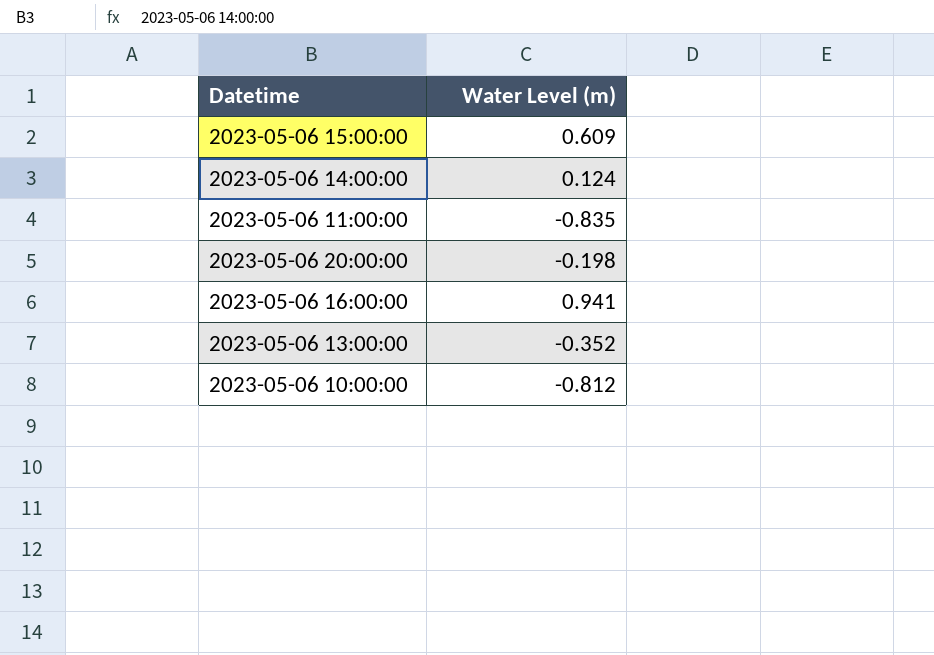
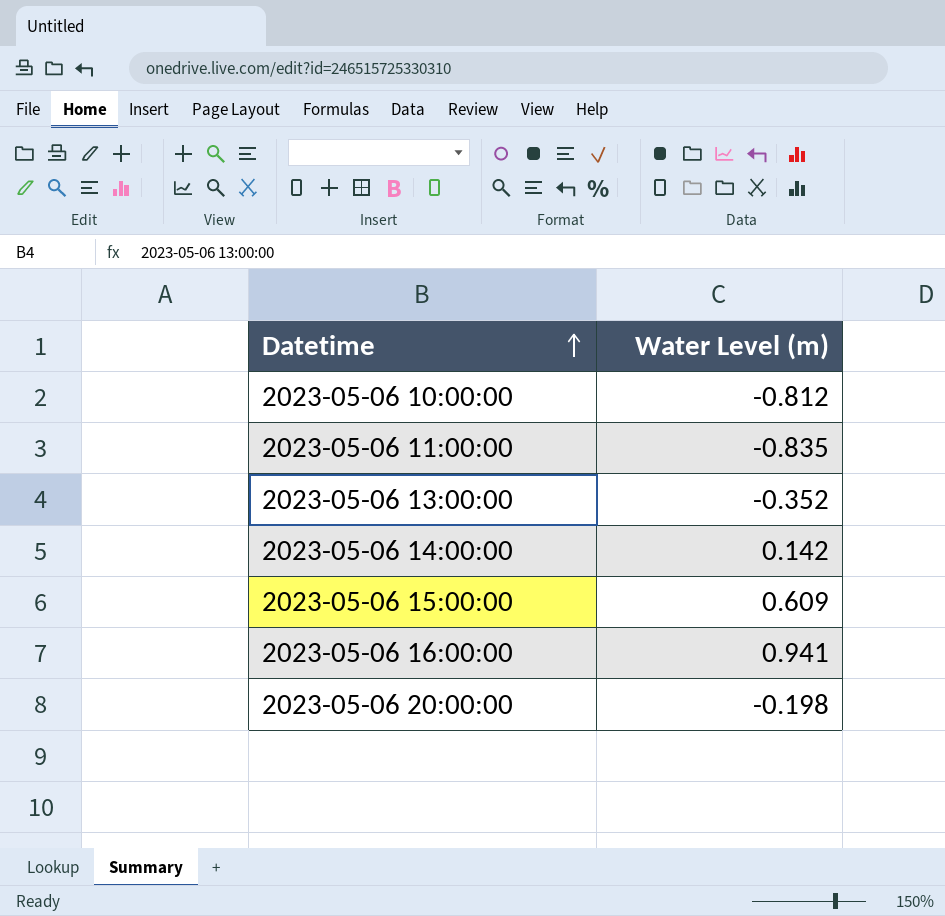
row order: none -> Datetime ascending
2023-05-06 14:00:00 | Water Level (m): 0.124 -> 0.142

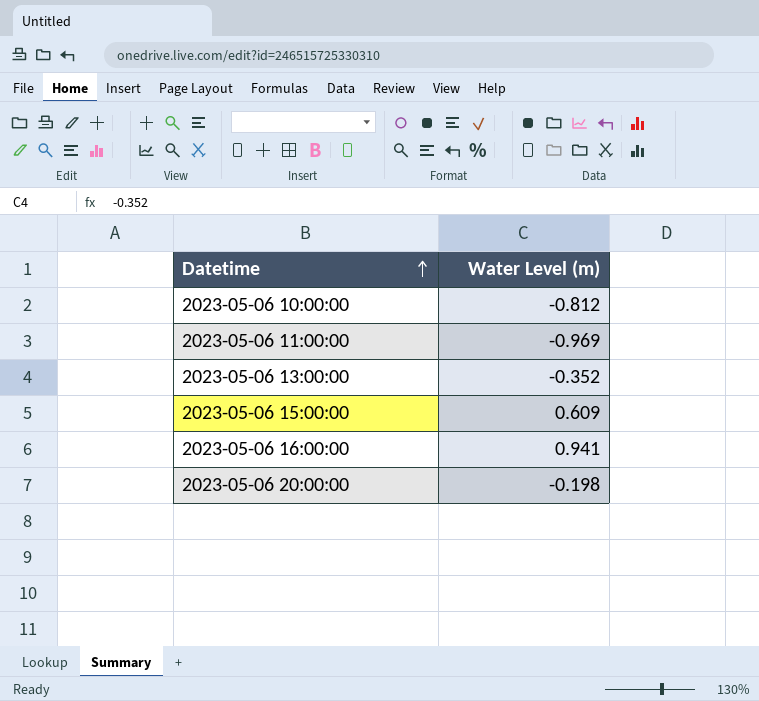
row 2023-05-06 14:00:00: 0.142 -> none
2023-05-06 11:00:00 | Water Level (m): -0.835 -> -0.969

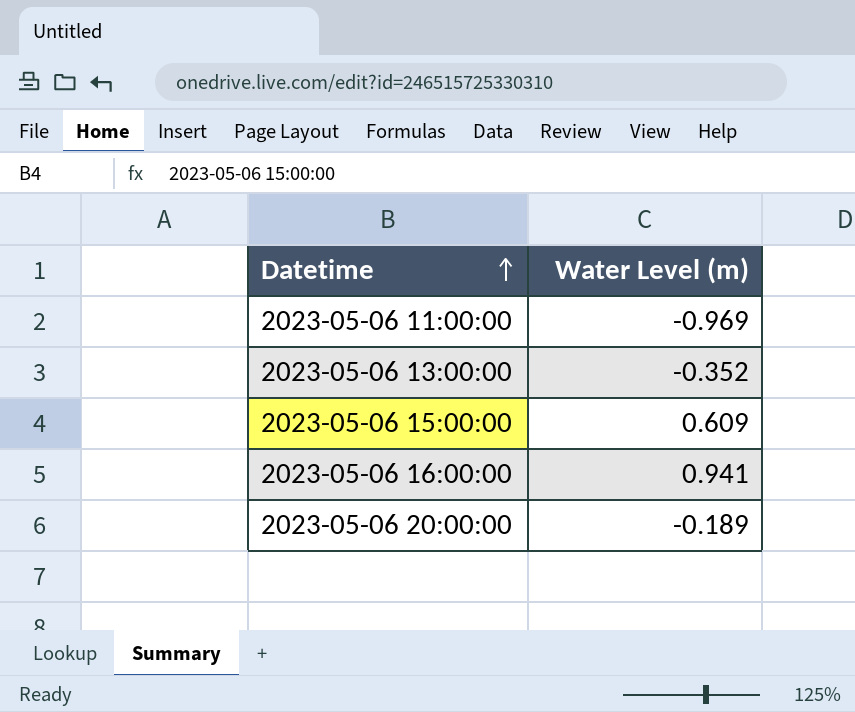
row 2023-05-06 10:00:00: -0.812 -> none
2023-05-06 20:00:00 | Water Level (m): -0.198 -> -0.189

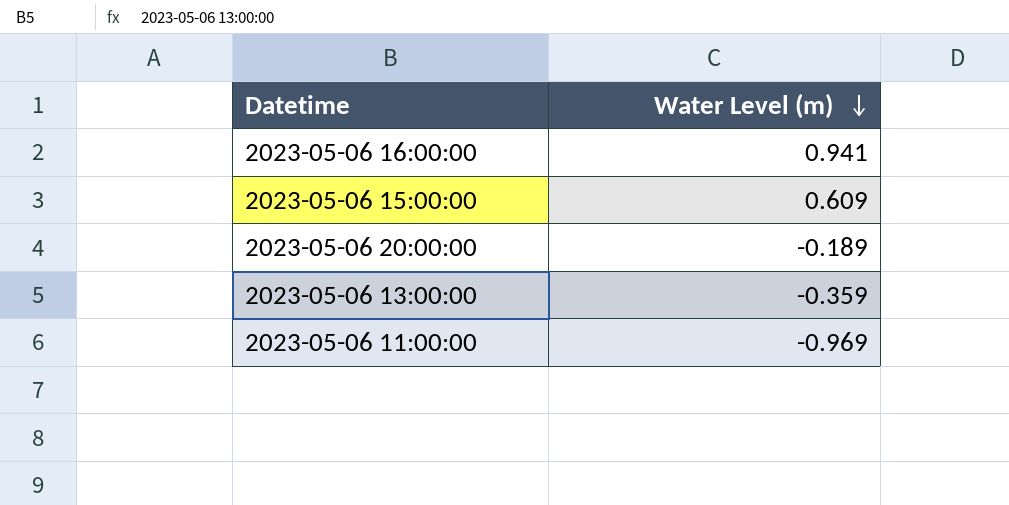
row order: Datetime ascending -> Water Level (m) descending
2023-05-06 13:00:00 | Water Level (m): -0.352 -> -0.359

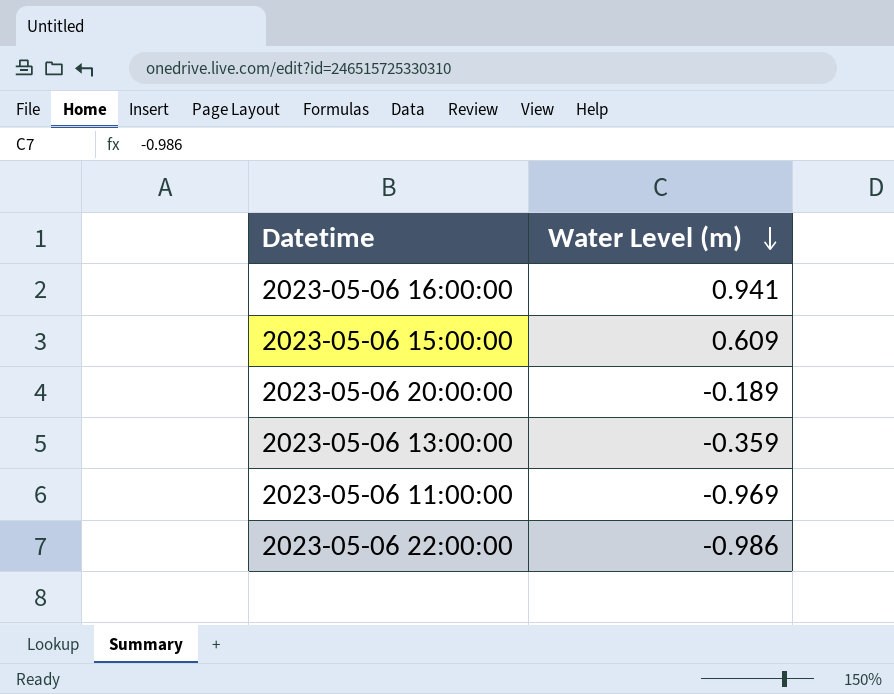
row 2023-05-06 22:00:00: none -> -0.986

